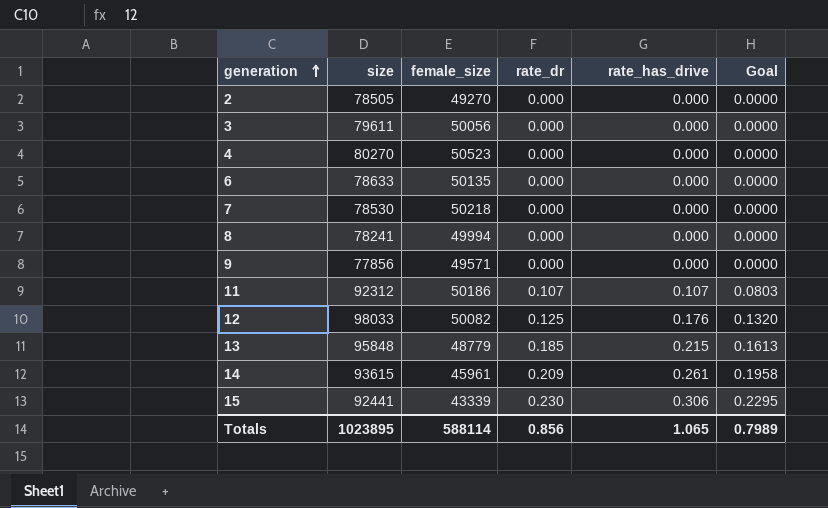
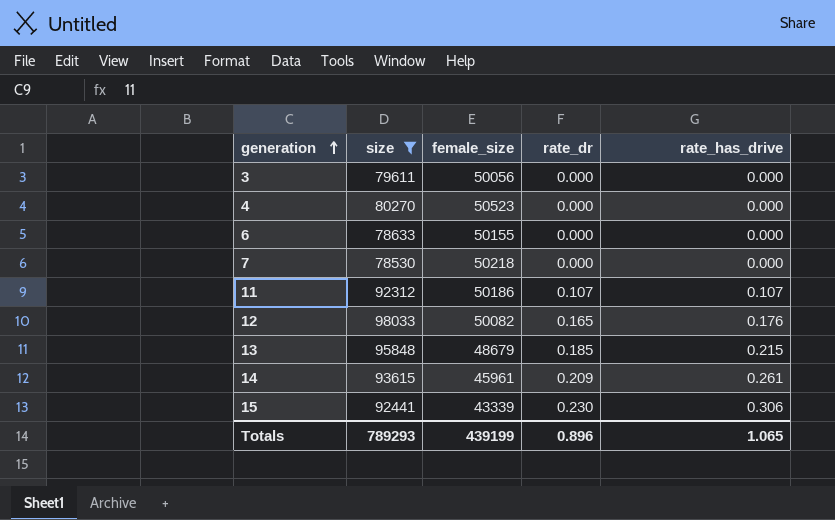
filter: none -> size >= 78530
column Goal | formula: [rate_has_drive] * 0.75 -> none
6 | female_size: 50135 -> 50155
12 | rate_dr: 0.125 -> 0.165
13 | female_size: 48779 -> 48679
Totals | size: 1023895 -> 789293
Totals | female_size: 588114 -> 439199
Totals | rate_dr: 0.856 -> 0.896

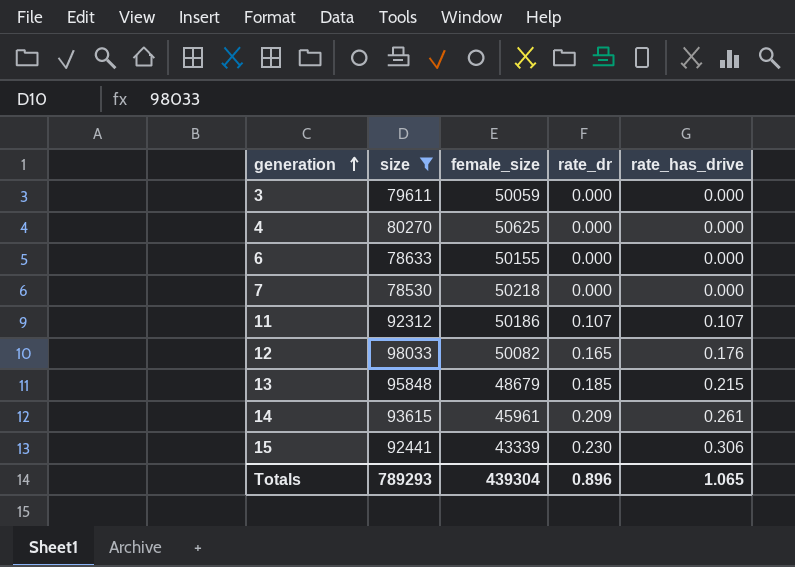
3 | female_size: 50056 -> 50059
4 | female_size: 50523 -> 50625
Totals | female_size: 439199 -> 439304

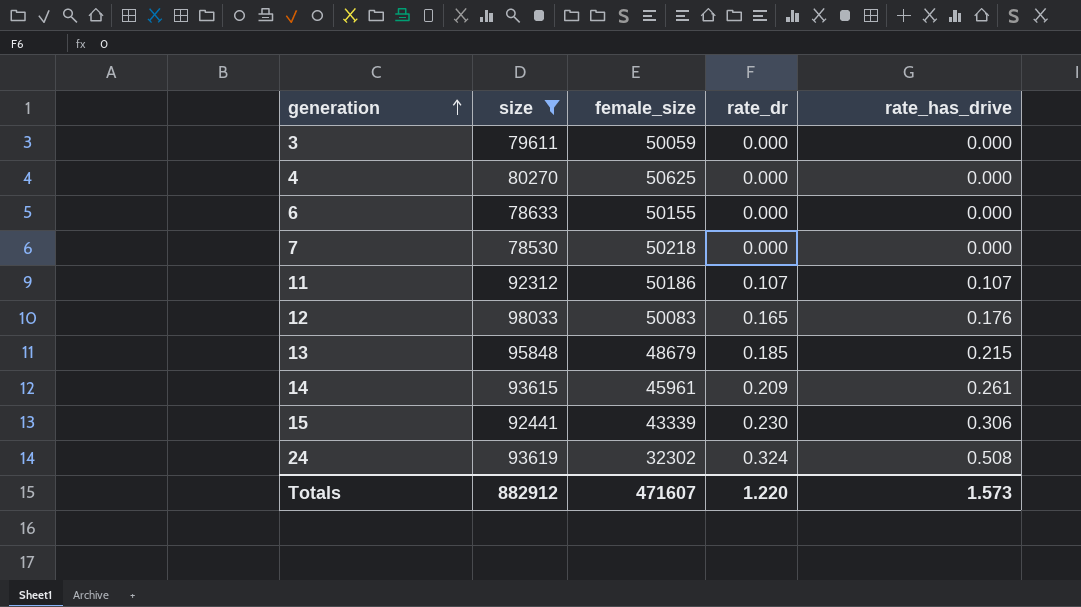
12 | female_size: 50082 -> 50083
row 24: none -> 93619 | 32302 | 0.324 | 0.508
Totals | size: 789293 -> 882912
Totals | female_size: 439304 -> 471607
Totals | rate_dr: 0.896 -> 1.220
Totals | rate_has_drive: 1.065 -> 1.573

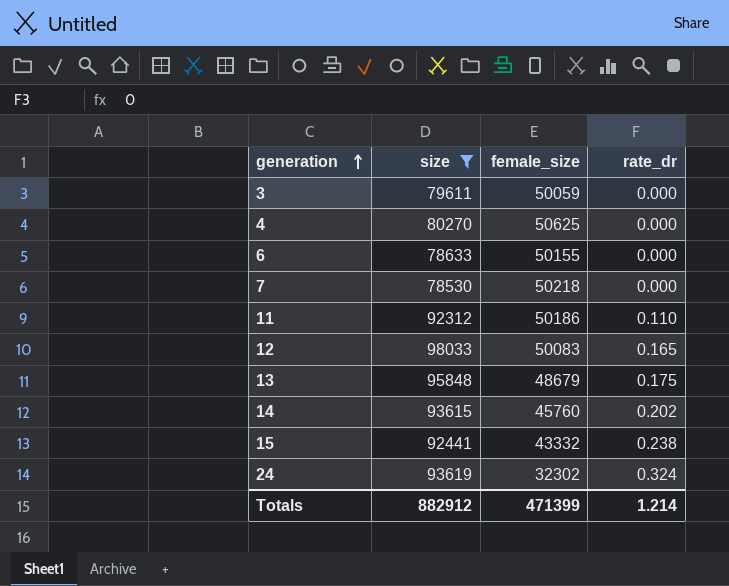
column rate_has_drive | position: 5 -> none
11 | rate_dr: 0.107 -> 0.110
13 | rate_dr: 0.185 -> 0.175
14 | female_size: 45961 -> 45760
14 | rate_dr: 0.209 -> 0.202
15 | female_size: 43339 -> 43332
15 | rate_dr: 0.230 -> 0.238
Totals | female_size: 471607 -> 471399
Totals | rate_dr: 1.220 -> 1.214

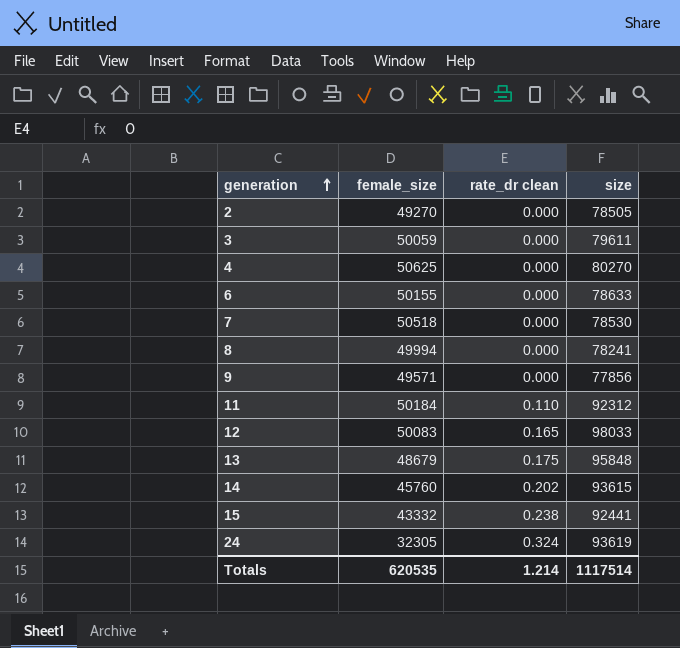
filter: size >= 78530 -> none
column name: rate_dr -> rate_dr clean
column size | position: 2 -> 4
7 | female_size: 50218 -> 50518
11 | female_size: 50186 -> 50184
24 | female_size: 32302 -> 32305
Totals | female_size: 471399 -> 620535
Totals | size: 882912 -> 1117514

